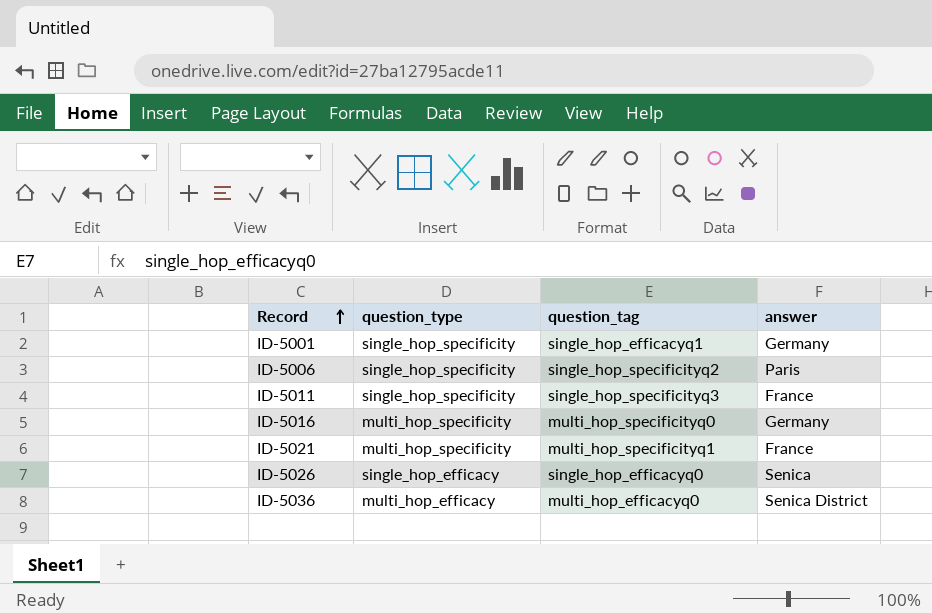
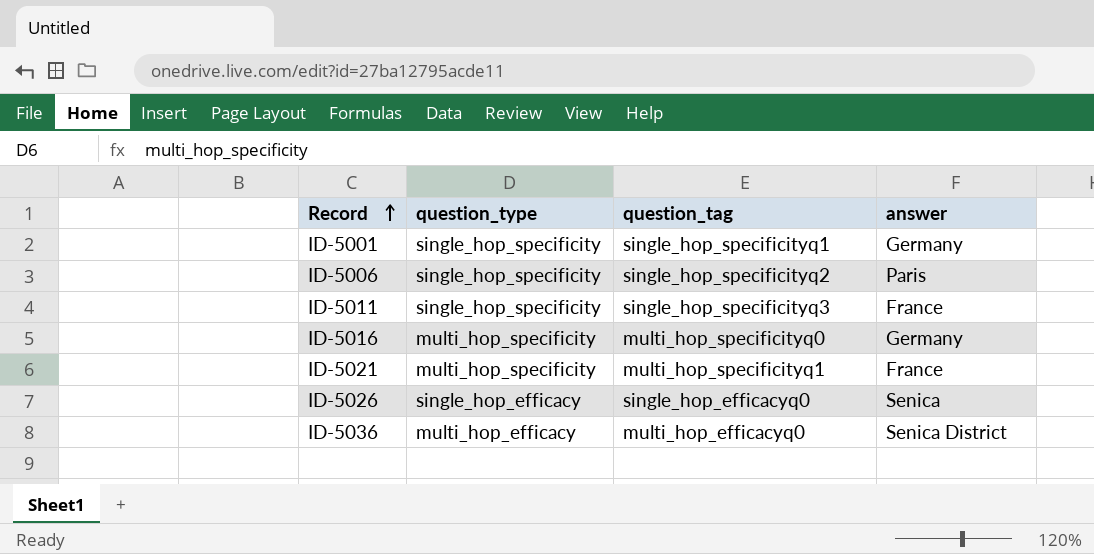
ID-5001 | question_tag: single_hop_efficacyq1 -> single_hop_specificityq1

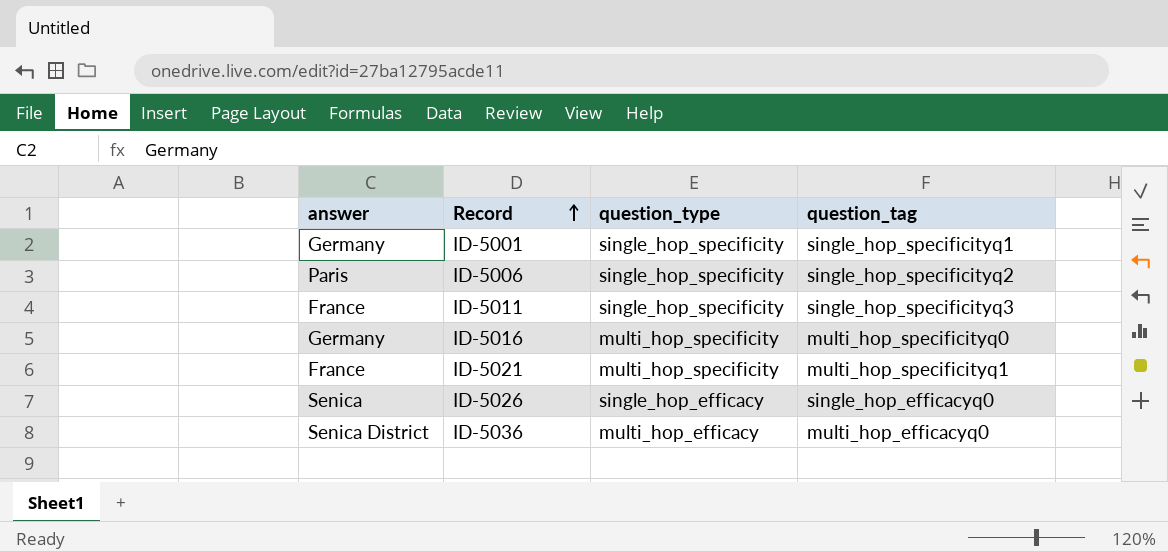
column answer | position: 4 -> 1

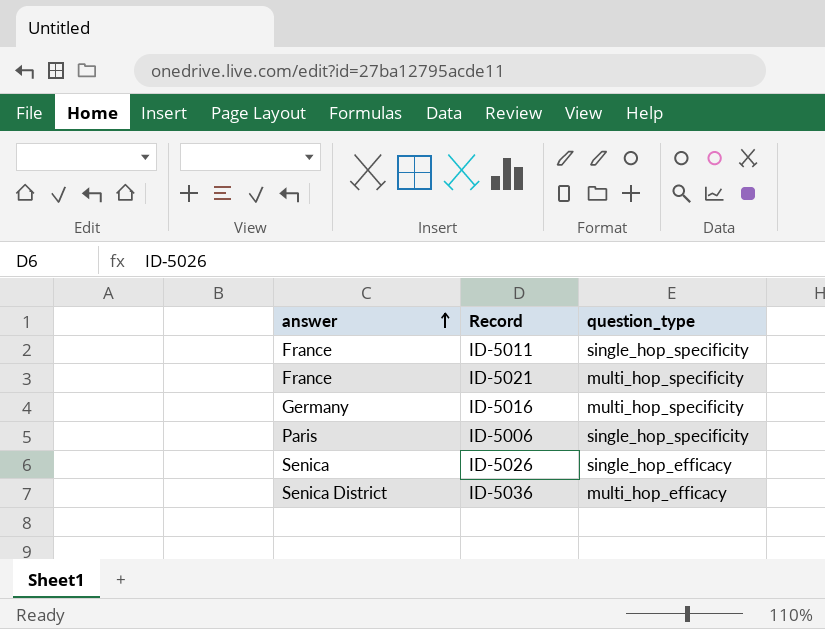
row order: Record ascending -> answer ascending
column question_tag | position: 4 -> none
row ID-5001: Germany | single_hop_specificity | single_hop_specificityq1 -> none

